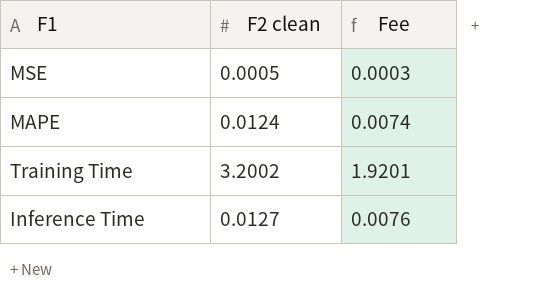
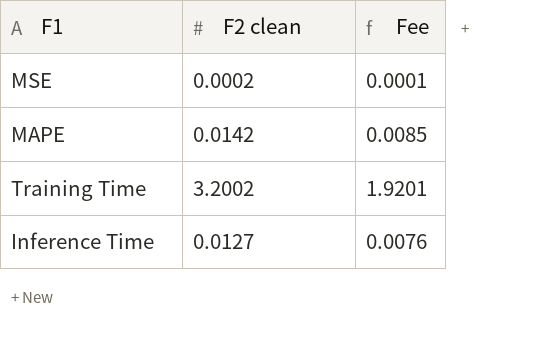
MSE | F2 clean: 0.0005 -> 0.0002
MSE | Fee: 0.0003 -> 0.0001
MAPE | F2 clean: 0.0124 -> 0.0142
MAPE | Fee: 0.0074 -> 0.0085

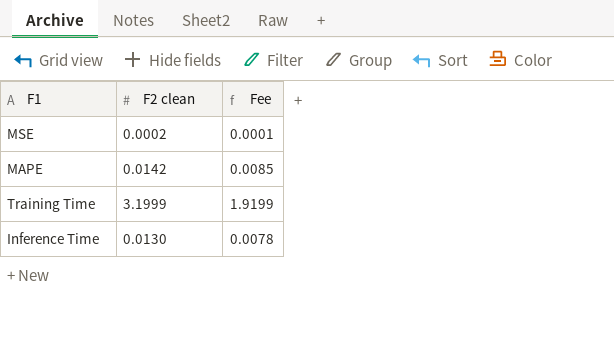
Training Time | F2 clean: 3.2002 -> 3.1999
Training Time | Fee: 1.9201 -> 1.9199
Inference Time | F2 clean: 0.0127 -> 0.0130
Inference Time | Fee: 0.0076 -> 0.0078

